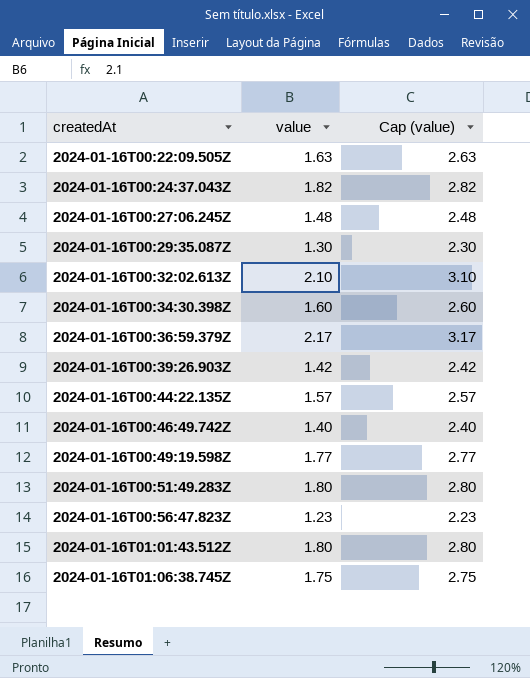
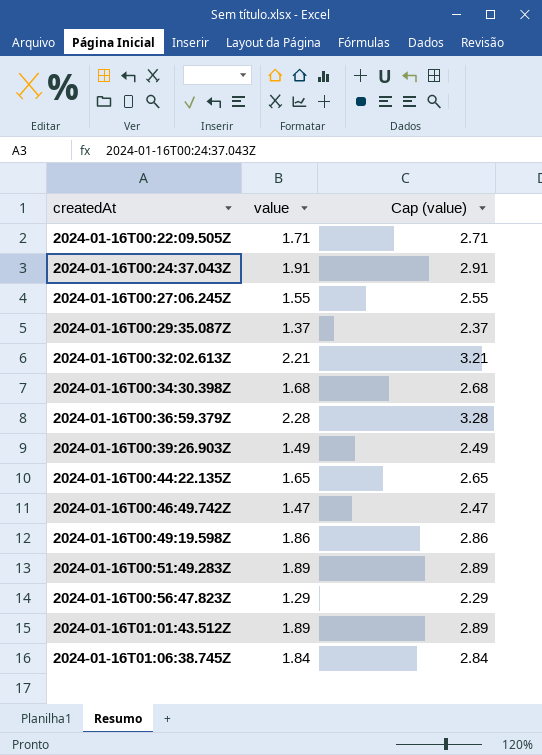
2024-01-16T00:22:09.505Z | value: 1.63 -> 1.71
2024-01-16T00:22:09.505Z | Cap (value): 2.63 -> 2.71
2024-01-16T00:24:37.043Z | value: 1.82 -> 1.91
2024-01-16T00:24:37.043Z | Cap (value): 2.82 -> 2.91
2024-01-16T00:27:06.245Z | value: 1.48 -> 1.55
2024-01-16T00:27:06.245Z | Cap (value): 2.48 -> 2.55
2024-01-16T00:29:35.087Z | value: 1.30 -> 1.37
2024-01-16T00:29:35.087Z | Cap (value): 2.30 -> 2.37
2024-01-16T00:32:02.613Z | value: 2.10 -> 2.21
2024-01-16T00:32:02.613Z | Cap (value): 3.10 -> 3.21
2024-01-16T00:34:30.398Z | value: 1.60 -> 1.68
2024-01-16T00:34:30.398Z | Cap (value): 2.60 -> 2.68
2024-01-16T00:36:59.379Z | value: 2.17 -> 2.28
2024-01-16T00:36:59.379Z | Cap (value): 3.17 -> 3.28
2024-01-16T00:39:26.903Z | value: 1.42 -> 1.49
2024-01-16T00:39:26.903Z | Cap (value): 2.42 -> 2.49
2024-01-16T00:44:22.135Z | value: 1.57 -> 1.65
2024-01-16T00:44:22.135Z | Cap (value): 2.57 -> 2.65
2024-01-16T00:46:49.742Z | value: 1.40 -> 1.47
2024-01-16T00:46:49.742Z | Cap (value): 2.40 -> 2.47
2024-01-16T00:49:19.598Z | value: 1.77 -> 1.86
2024-01-16T00:49:19.598Z | Cap (value): 2.77 -> 2.86
2024-01-16T00:51:49.283Z | value: 1.80 -> 1.89
2024-01-16T00:51:49.283Z | Cap (value): 2.80 -> 2.89
2024-01-16T00:56:47.823Z | value: 1.23 -> 1.29
2024-01-16T00:56:47.823Z | Cap (value): 2.23 -> 2.29
2024-01-16T01:01:43.512Z | value: 1.80 -> 1.89
2024-01-16T01:01:43.512Z | Cap (value): 2.80 -> 2.89
2024-01-16T01:06:38.745Z | value: 1.75 -> 1.84
2024-01-16T01:06:38.745Z | Cap (value): 2.75 -> 2.84

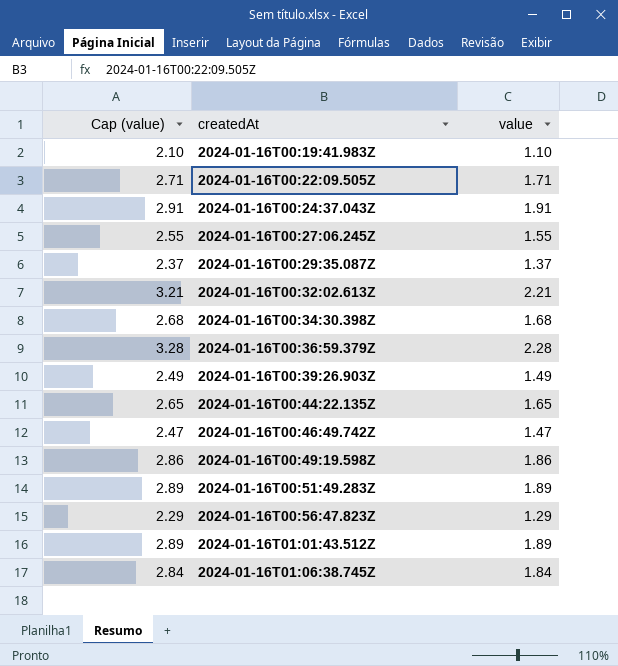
column Cap (value) | position: 3 -> 1
row 2024-01-16T00:19:41.983Z: none -> 2.10 | 1.10

